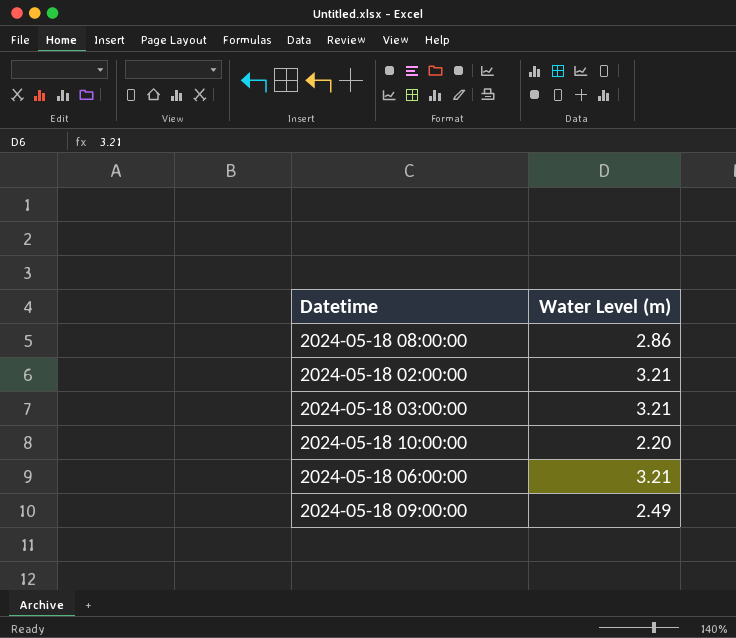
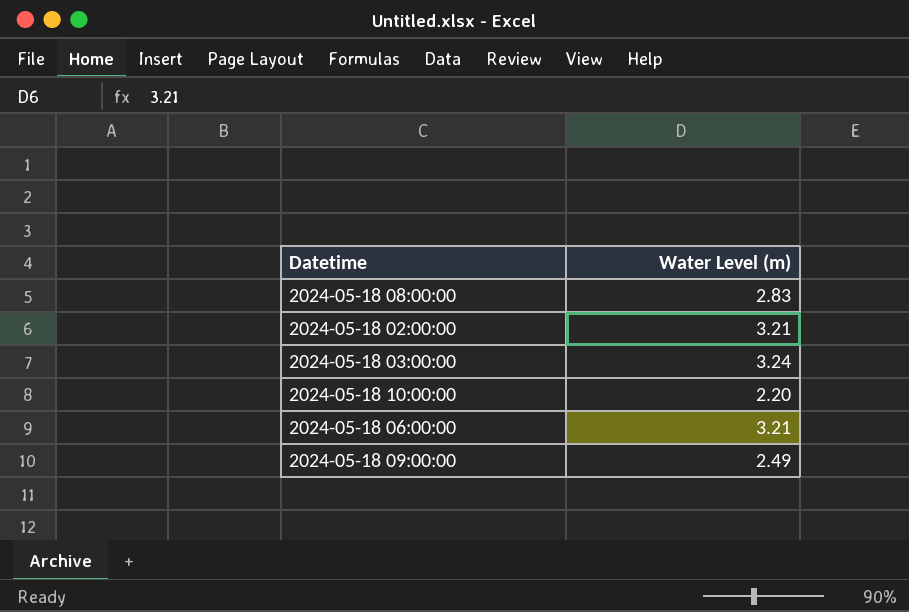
2024-05-18 08:00:00 | Water Level (m): 2.86 -> 2.83
2024-05-18 03:00:00 | Water Level (m): 3.21 -> 3.24

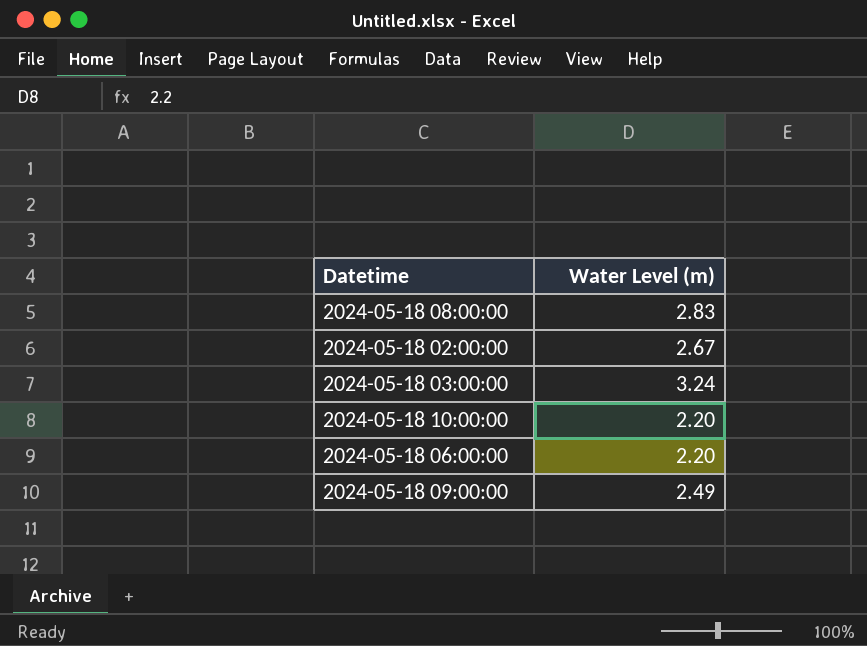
2024-05-18 02:00:00 | Water Level (m): 3.21 -> 2.67
2024-05-18 06:00:00 | Water Level (m): 3.21 -> 2.20

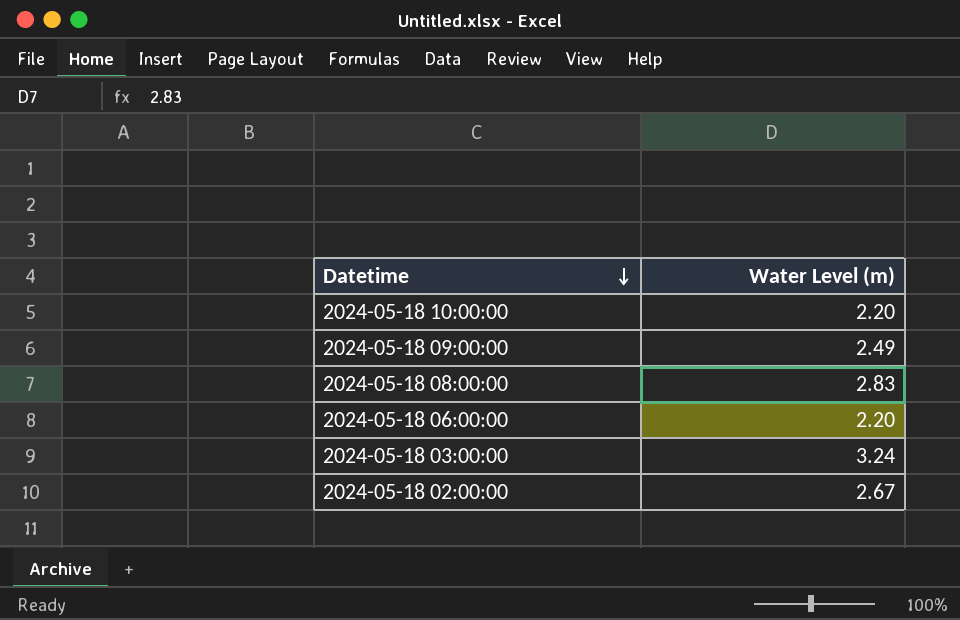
row order: none -> Datetime descending

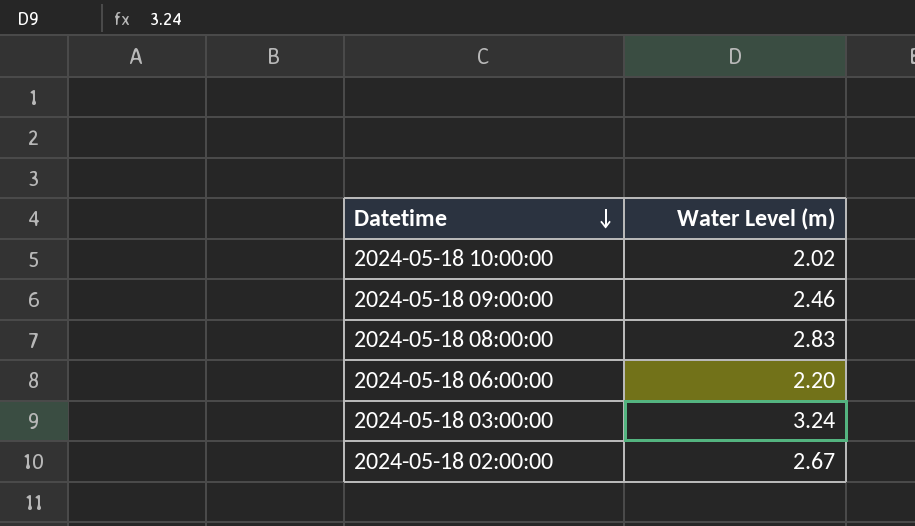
2024-05-18 10:00:00 | Water Level (m): 2.20 -> 2.02
2024-05-18 09:00:00 | Water Level (m): 2.49 -> 2.46

